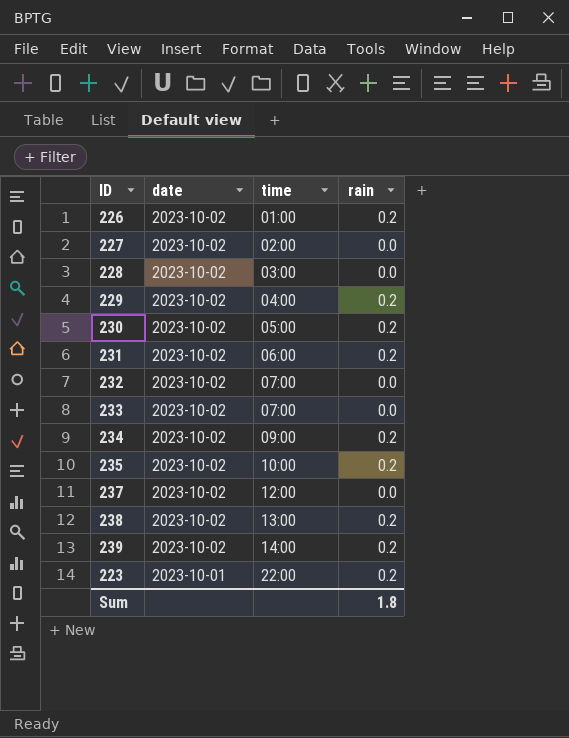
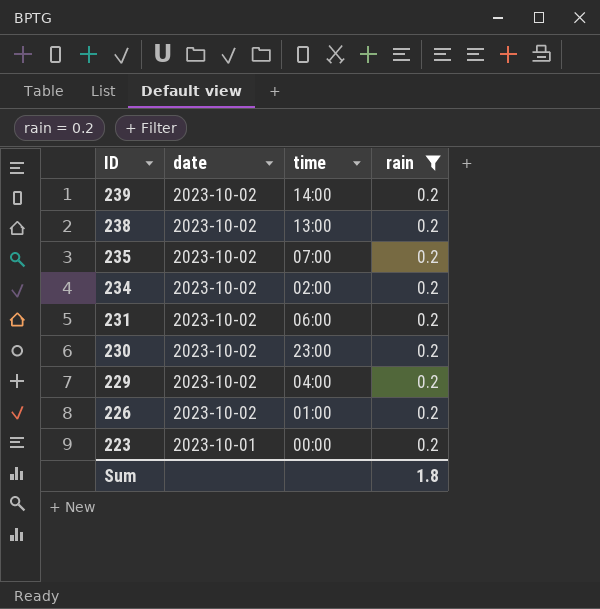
filter: none -> rain = 0.2
row order: date descending -> ID descending
235 | time: 10:00 -> 07:00
234 | time: 09:00 -> 02:00
230 | time: 05:00 -> 23:00
223 | time: 22:00 -> 00:00

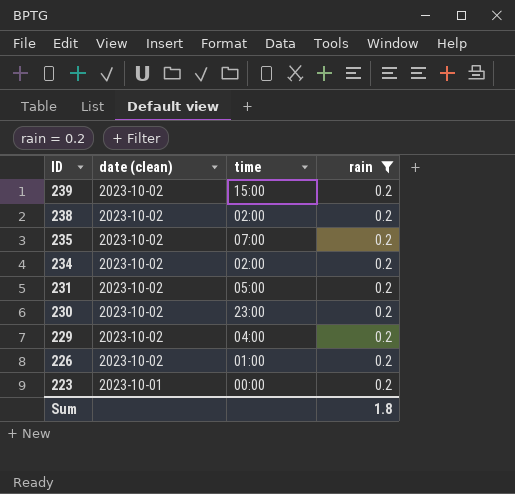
column name: date -> date (clean)
239 | time: 14:00 -> 15:00
238 | time: 13:00 -> 02:00
231 | time: 06:00 -> 05:00

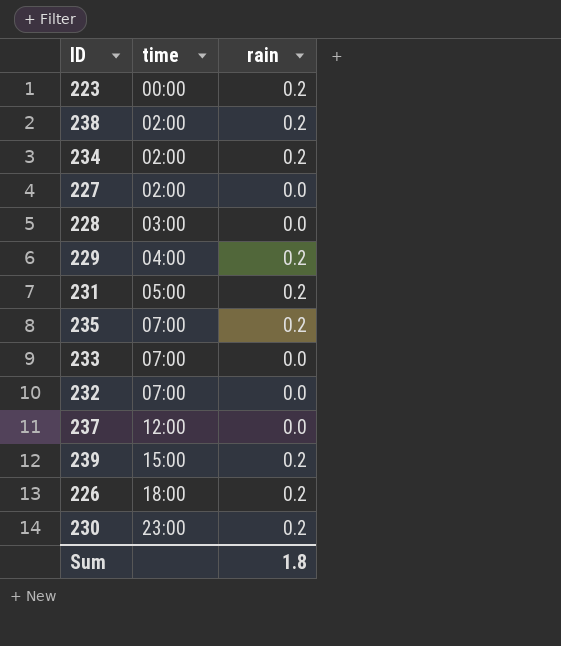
filter: rain = 0.2 -> none
row order: ID descending -> time ascending
column date (clean) | position: 2 -> none
226 | time: 01:00 -> 18:00

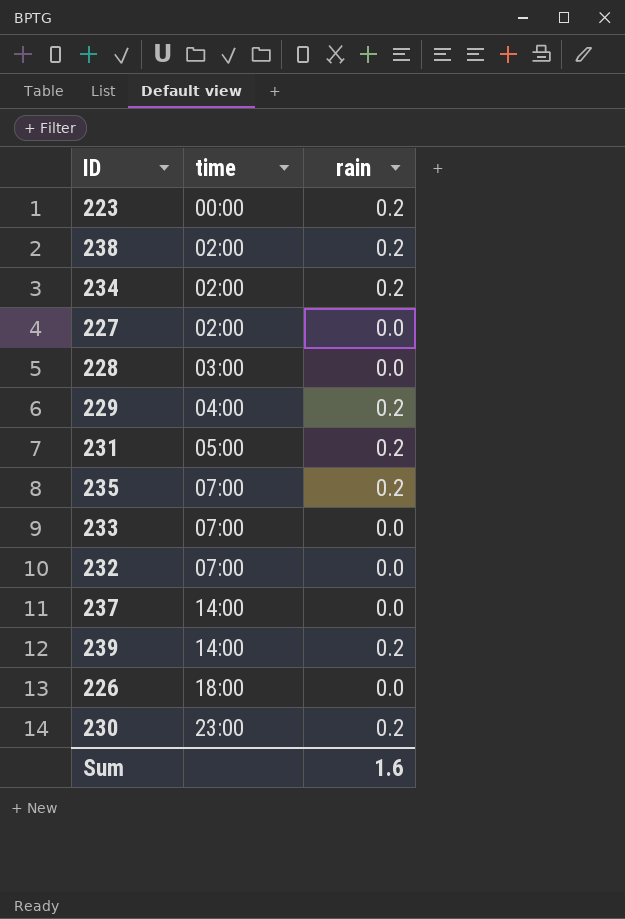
237 | time: 12:00 -> 14:00
239 | time: 15:00 -> 14:00
226 | rain: 0.2 -> 0.0
Sum | rain: 1.8 -> 1.6

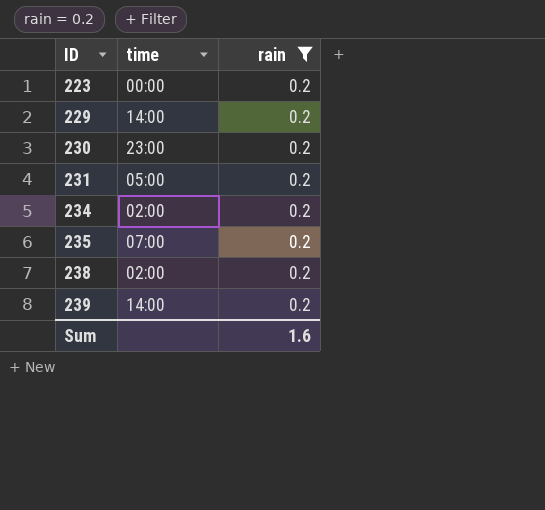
filter: none -> rain = 0.2
row order: time ascending -> ID ascending
229 | time: 04:00 -> 14:00

